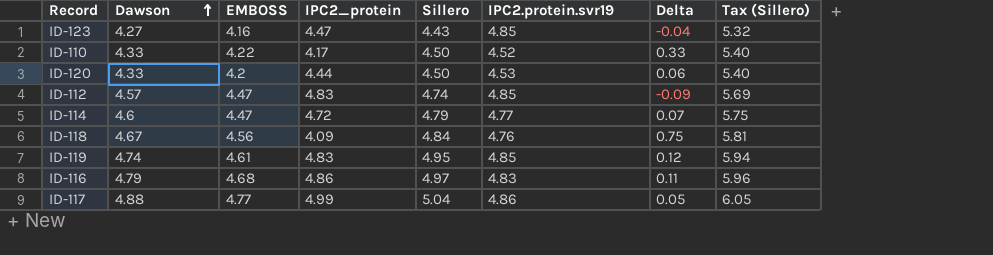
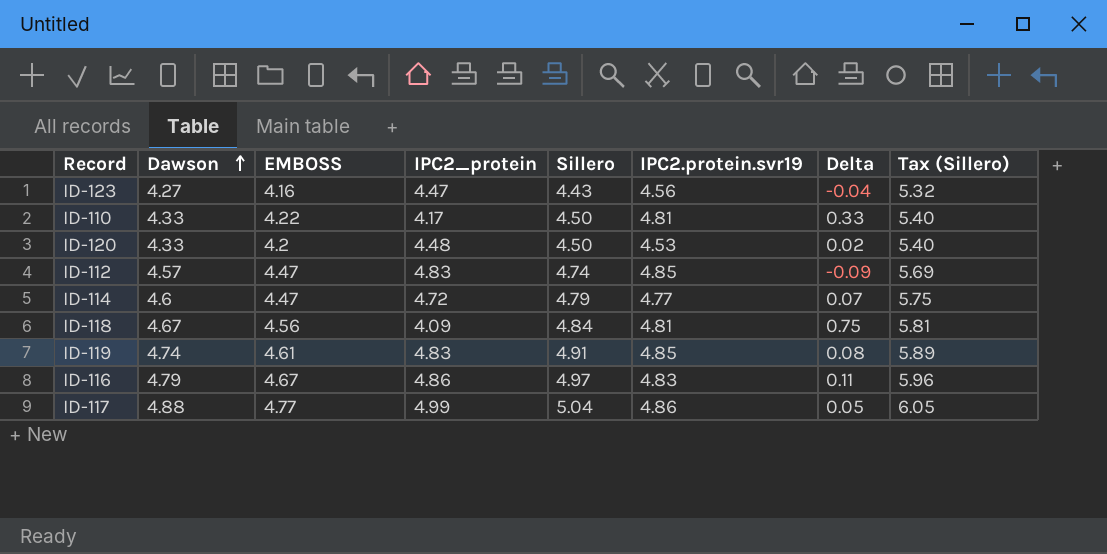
ID-123 | IPC2.protein.svr19: 4.85 -> 4.56
ID-110 | IPC2.protein.svr19: 4.52 -> 4.81
ID-120 | IPC2_protein: 4.44 -> 4.48
ID-120 | Delta: 0.06 -> 0.02
ID-118 | IPC2.protein.svr19: 4.76 -> 4.81
ID-119 | Sillero: 4.95 -> 4.91
ID-119 | Delta: 0.12 -> 0.08
ID-119 | Tax (Sillero): 5.94 -> 5.89
ID-116 | EMBOSS: 4.68 -> 4.67

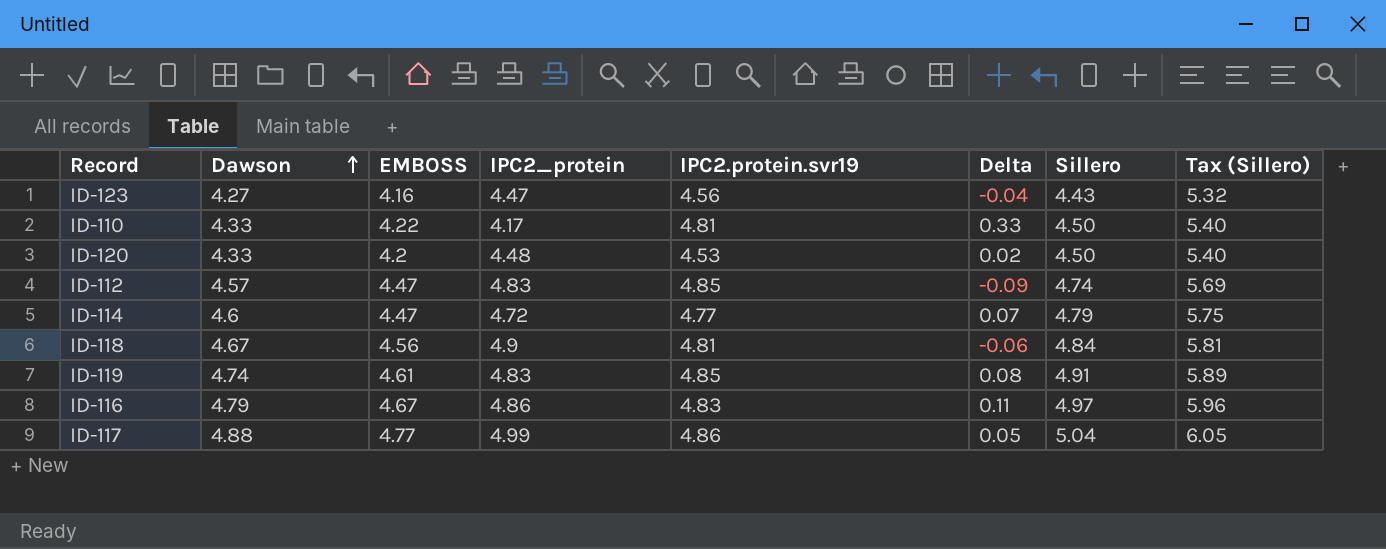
column Sillero | position: 5 -> 7
ID-118 | IPC2_protein: 4.09 -> 4.9
ID-118 | Delta: 0.75 -> -0.06

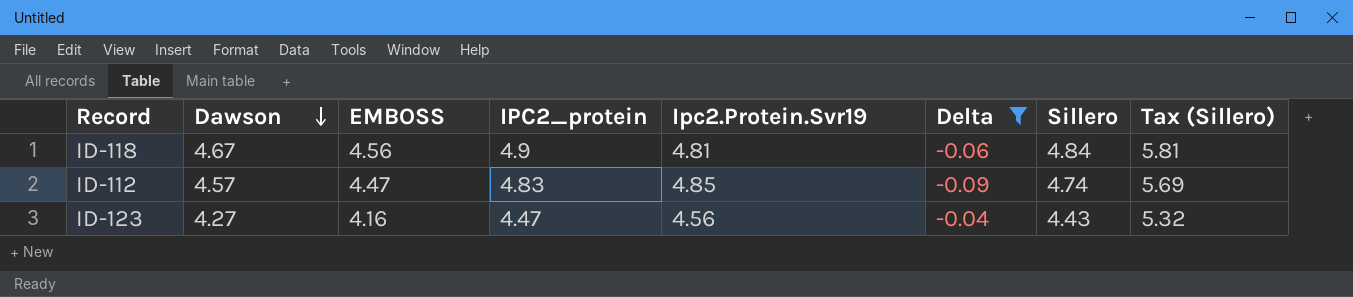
filter: none -> Delta <= -0.04
row order: Dawson ascending -> Dawson descending
column name: IPC2.protein.svr19 -> Ipc2.Protein.Svr19

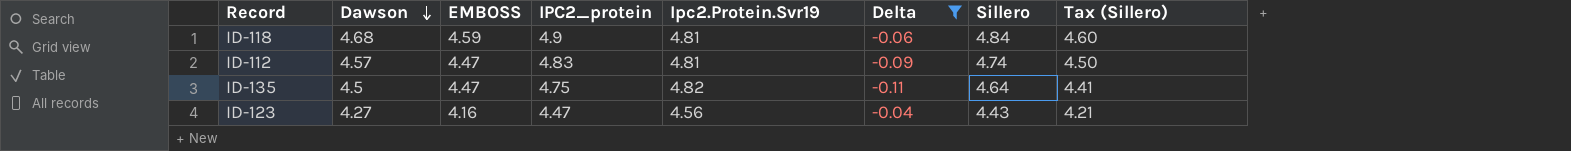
column Tax (Sillero) | formula: [Sillero] * 1.2 -> [Sillero] * 0.95
ID-118 | Dawson: 4.67 -> 4.68
ID-118 | EMBOSS: 4.56 -> 4.59
ID-112 | Ipc2.Protein.Svr19: 4.85 -> 4.81
row ID-135: none -> 4.5 | 4.47 | 4.75 | 4.82 | -0.11 | 4.64 | 4.41

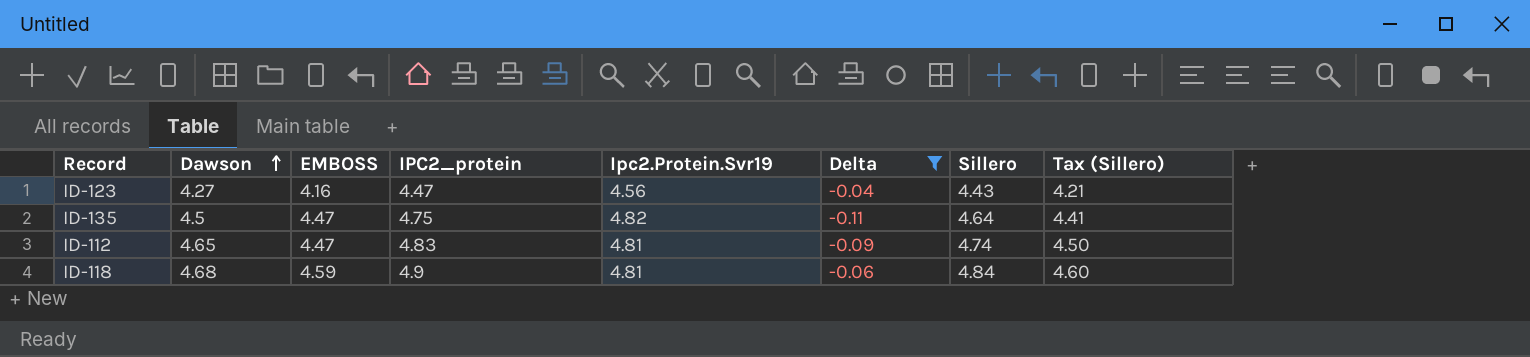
row order: Dawson descending -> Dawson ascending
ID-112 | Dawson: 4.57 -> 4.65

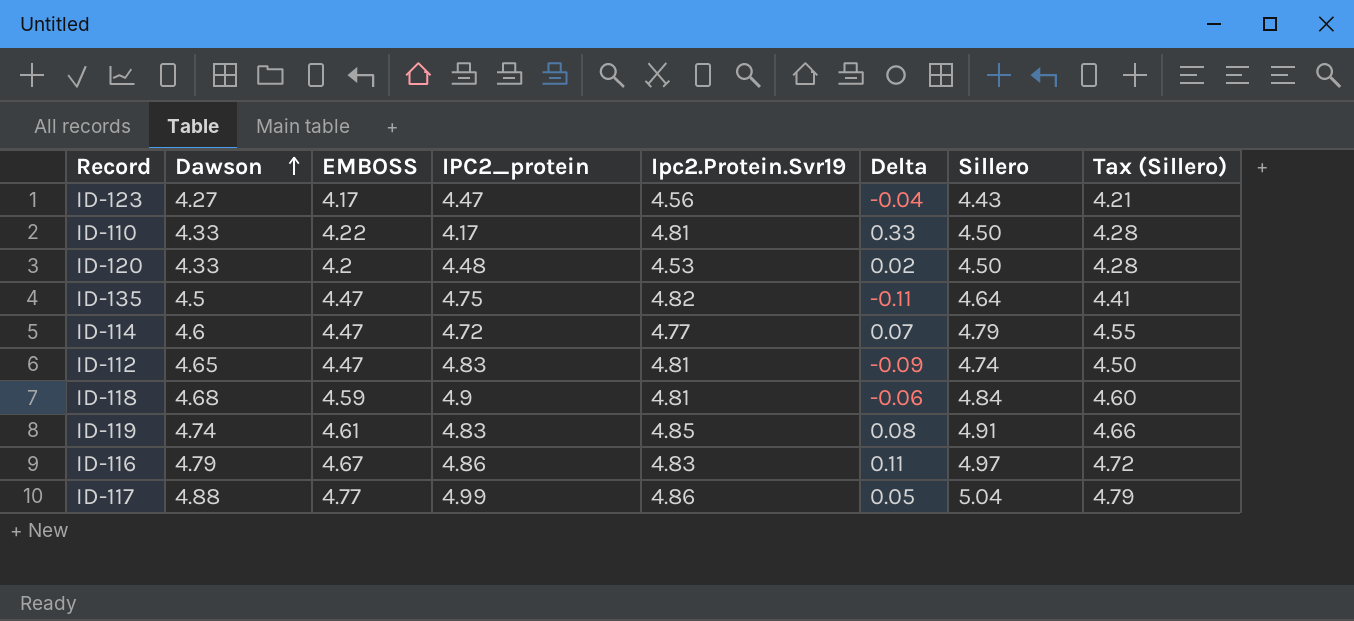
filter: Delta <= -0.04 -> none
ID-123 | EMBOSS: 4.16 -> 4.17

